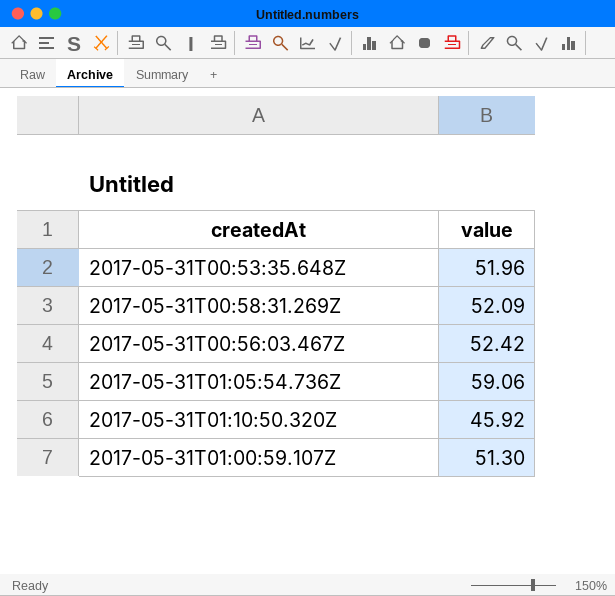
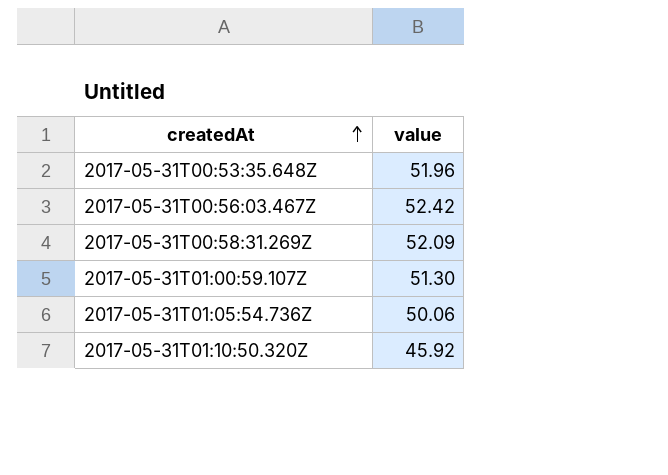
row order: none -> createdAt ascending
2017-05-31T01:05:54.736Z | value: 59.06 -> 50.06

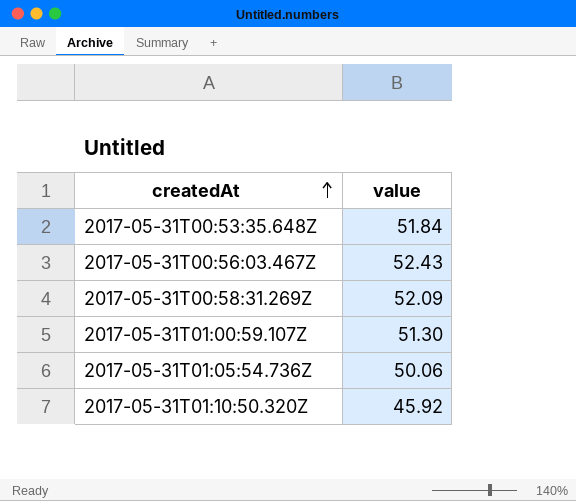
2017-05-31T00:53:35.648Z | value: 51.96 -> 51.84
2017-05-31T00:56:03.467Z | value: 52.42 -> 52.43

